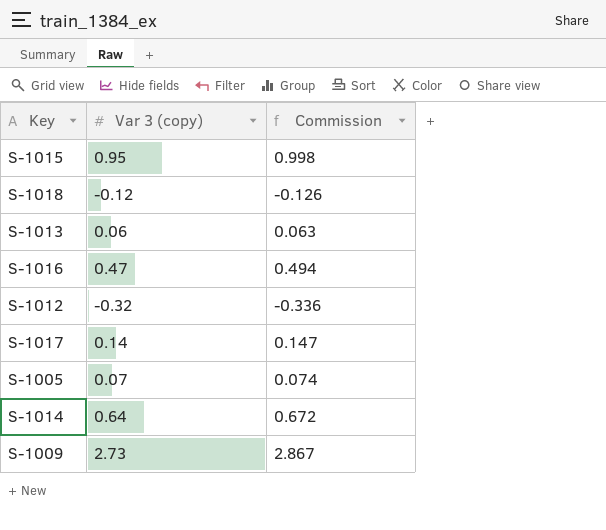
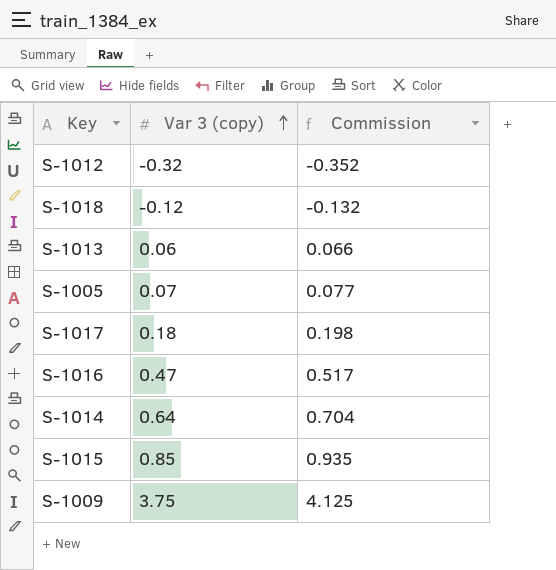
row order: none -> Var 3 (copy) ascending
column Commission | formula: [Var 3 (copy)] * 1.05 -> [Var 3 (copy)] * 1.1
S-1017 | Var 3 (copy): 0.14 -> 0.18
S-1015 | Var 3 (copy): 0.95 -> 0.85
S-1009 | Var 3 (copy): 2.73 -> 3.75

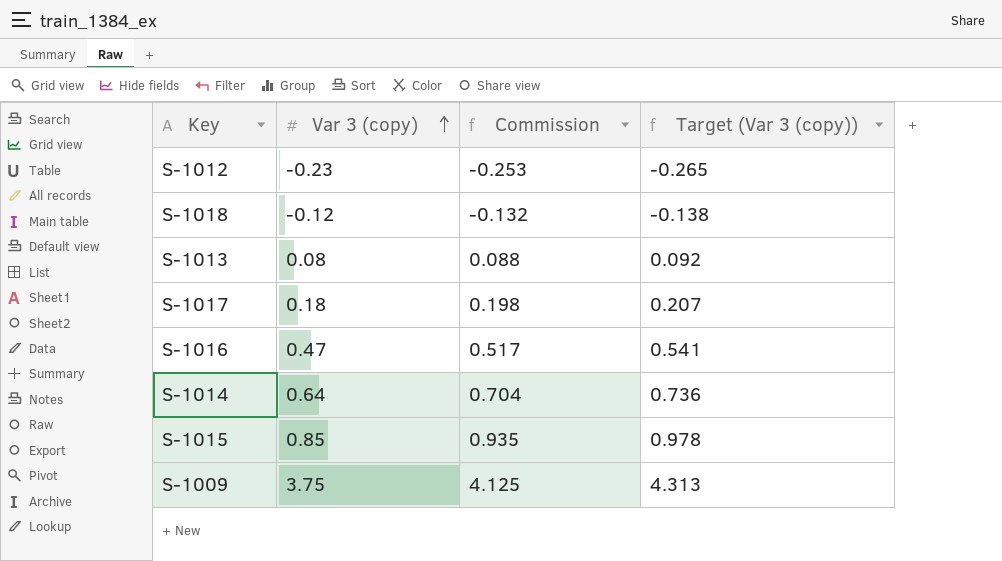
column Target (Var 3 (copy)) | formula: none -> [Var 3 (copy)] * 1.15
row S-1005: 0.07 | 0.077 -> none
S-1012 | Var 3 (copy): -0.32 -> -0.23
S-1012 | Commission: -0.352 -> -0.253
S-1013 | Var 3 (copy): 0.06 -> 0.08
S-1013 | Commission: 0.066 -> 0.088

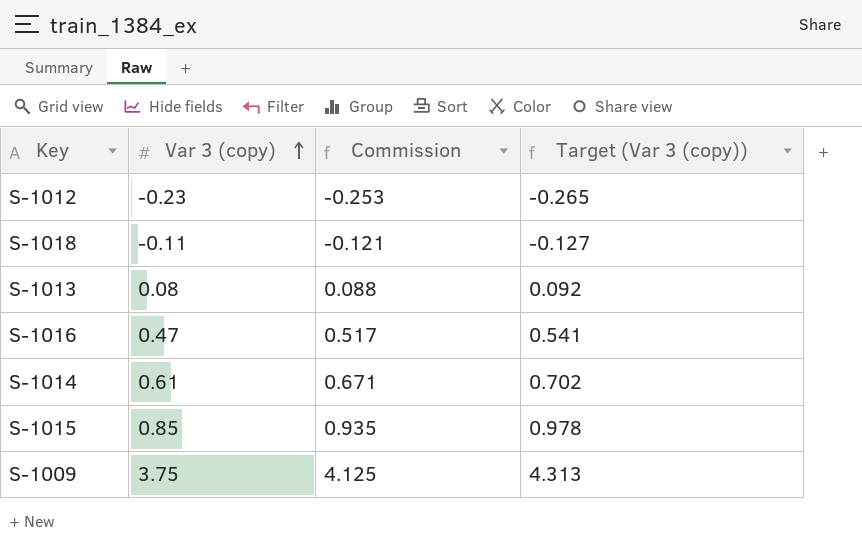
row S-1017: 0.18 | 0.198 | 0.207 -> none
S-1018 | Var 3 (copy): -0.12 -> -0.11
S-1018 | Commission: -0.132 -> -0.121
S-1018 | Target (Var 3 (copy)): -0.138 -> -0.127
S-1014 | Var 3 (copy): 0.64 -> 0.61
S-1014 | Commission: 0.704 -> 0.671
S-1014 | Target (Var 3 (copy)): 0.736 -> 0.702

